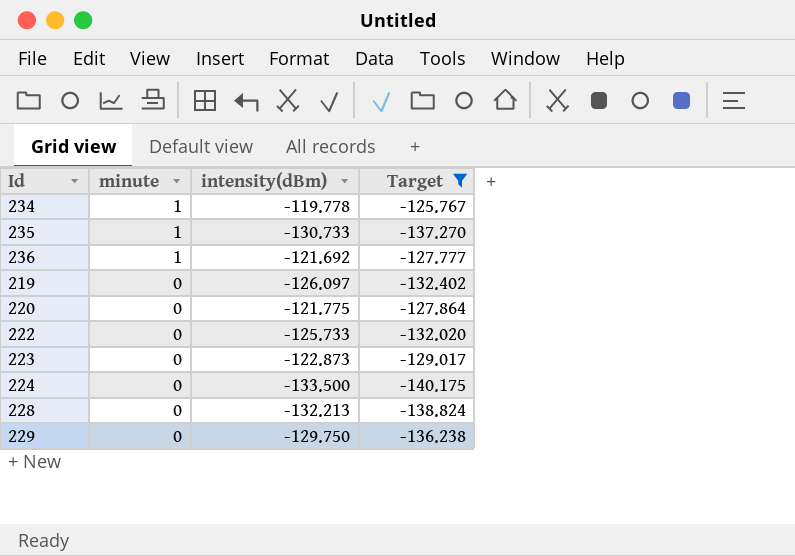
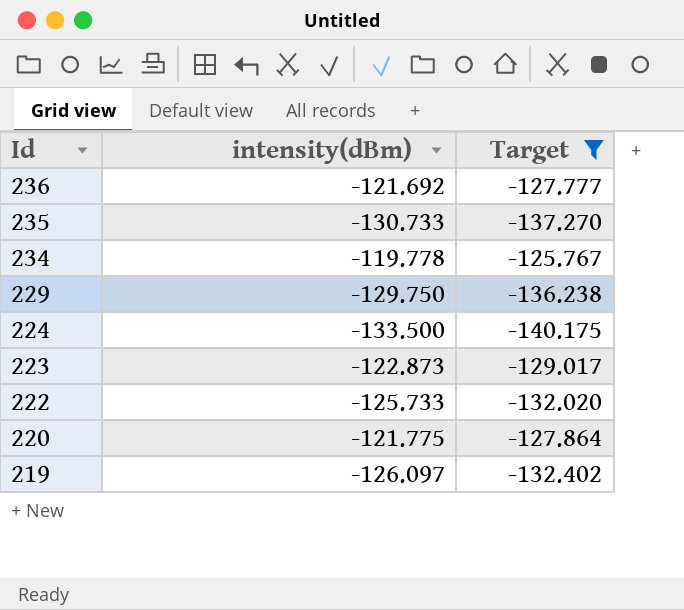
row order: minute descending -> Id descending
column minute | position: 2 -> none
row 228: 0 | -132.213 | -138.824 -> none

